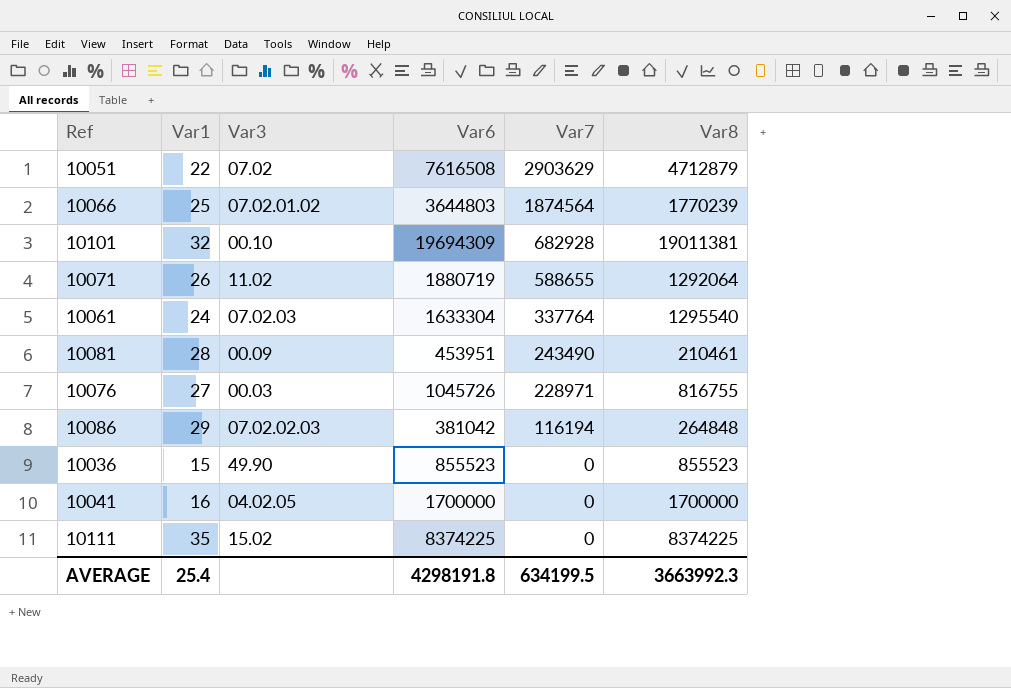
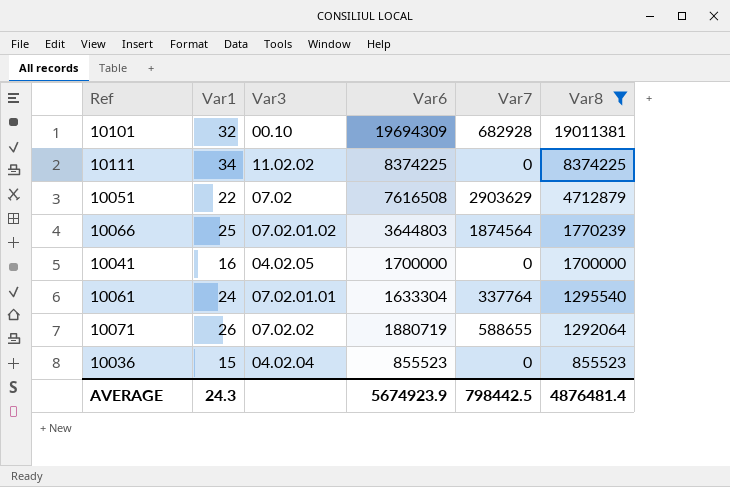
filter: none -> Var8 >= 855523
row order: Var7 descending -> Var8 descending
10111 | Var1: 35 -> 34
10111 | Var3: 15.02 -> 11.02.02
10061 | Var3: 07.02.03 -> 07.02.01.01
10071 | Var3: 11.02 -> 07.02.02
10036 | Var3: 49.90 -> 04.02.04
AVERAGE | Var1: 25.4 -> 24.3
AVERAGE | Var6: 4298191.8 -> 5674923.9
AVERAGE | Var7: 634199.5 -> 798442.5
AVERAGE | Var8: 3663992.3 -> 4876481.4

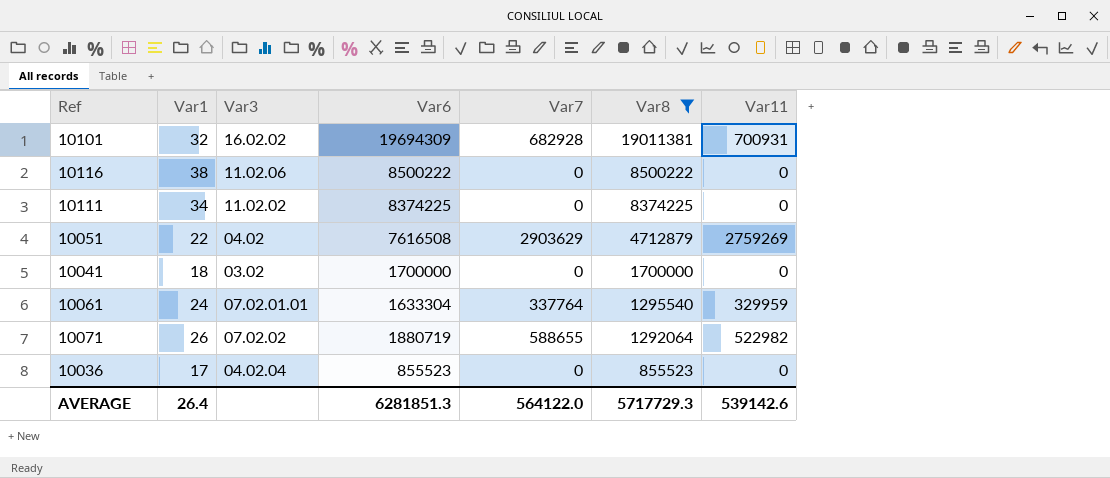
column Var11 | position: none -> 7
row 10066: 25 | 07.02.01.02 | 3644803 | 1874564 | 1770239 -> none
10101 | Var3: 00.10 -> 16.02.02
row 10116: none -> 38 | 11.02.06 | 8500222 | 0 | 8500222 | 0
10051 | Var3: 07.02 -> 04.02
10041 | Var1: 16 -> 18
10041 | Var3: 04.02.05 -> 03.02
10036 | Var1: 15 -> 17
AVERAGE | Var1: 24.3 -> 26.4
AVERAGE | Var6: 5674923.9 -> 6281851.3
AVERAGE | Var7: 798442.5 -> 564122.0
AVERAGE | Var8: 4876481.4 -> 5717729.3

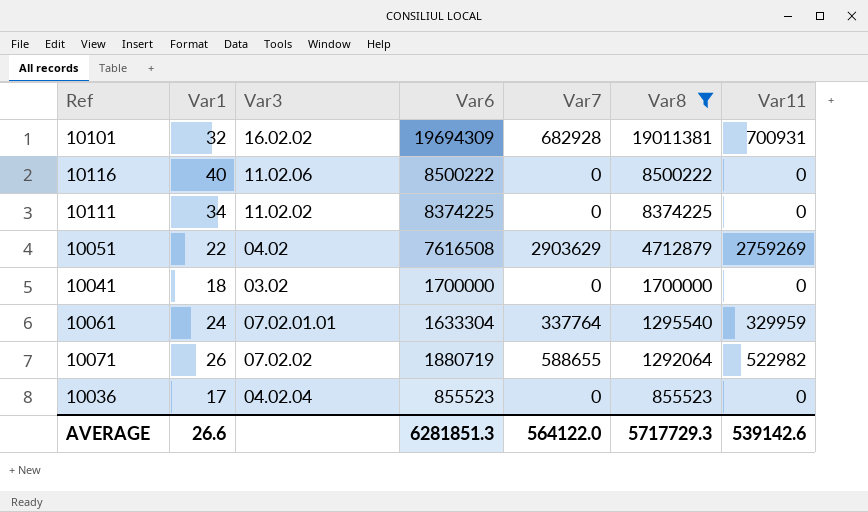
10116 | Var1: 38 -> 40
AVERAGE | Var1: 26.4 -> 26.6

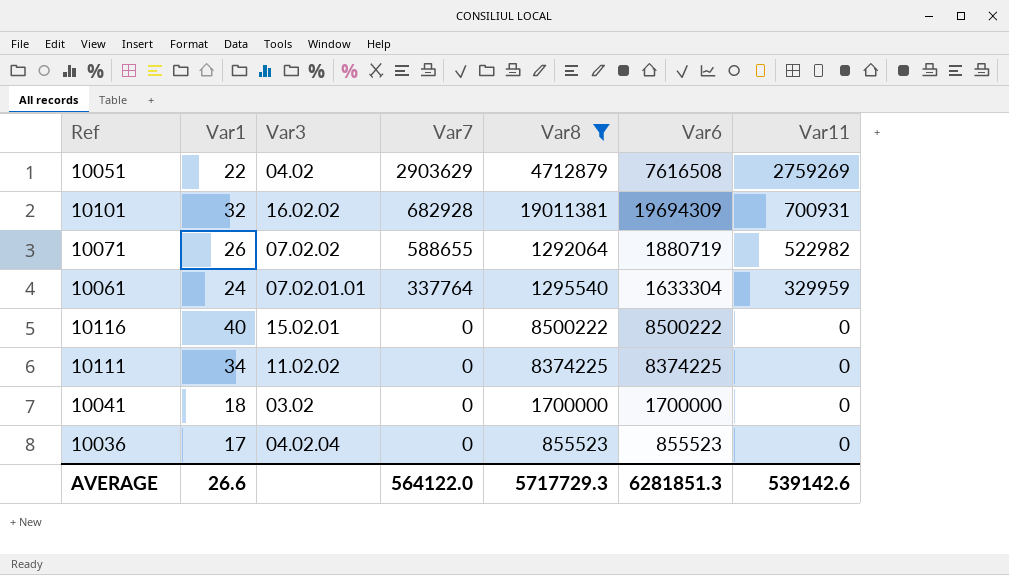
row order: Var8 descending -> Var7 descending
column Var6 | position: 4 -> 6
10116 | Var3: 11.02.06 -> 15.02.01

